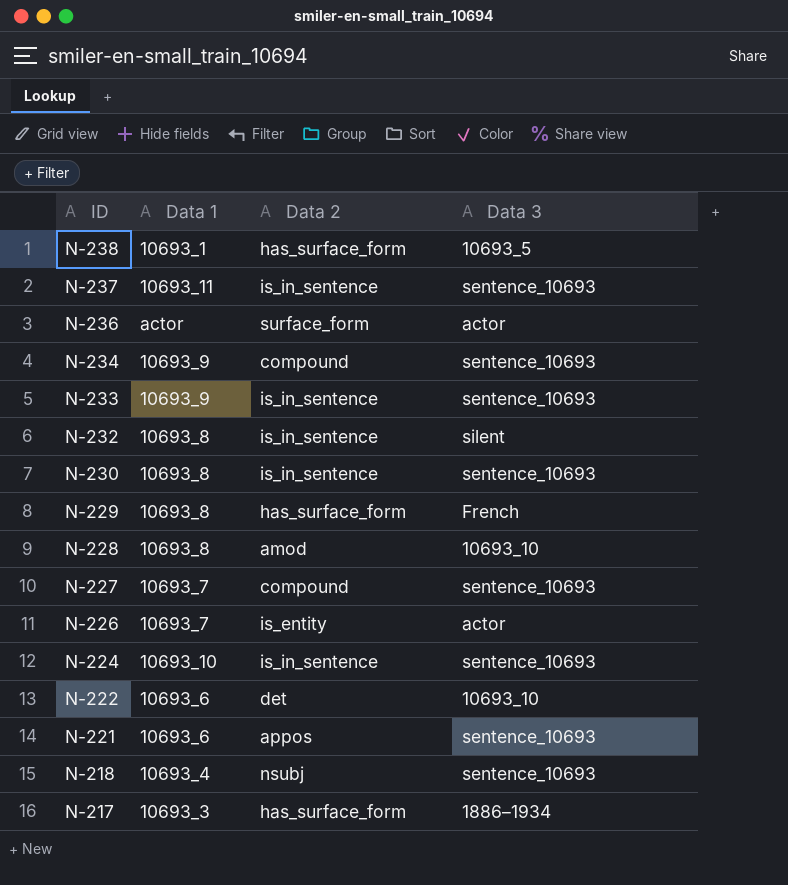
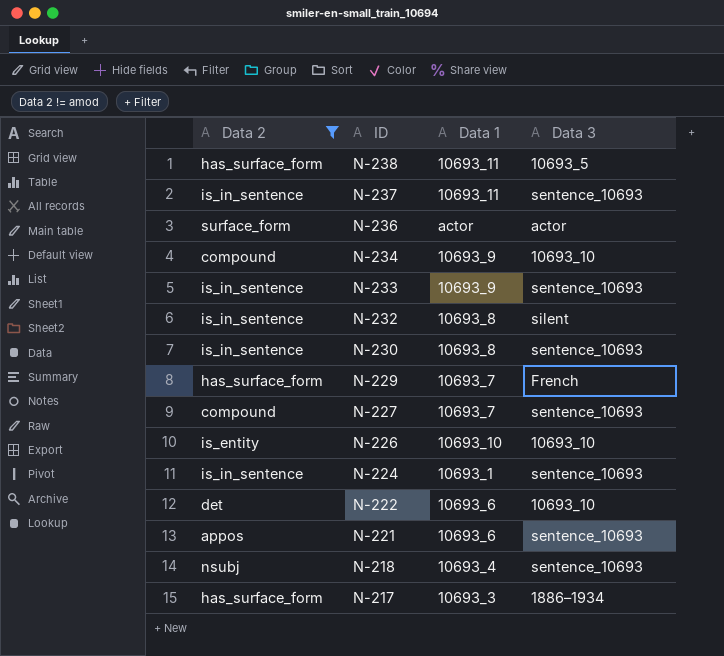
filter: none -> Data 2 != amod
column Data 2 | position: 3 -> 1
N-238 | Data 1: 10693_1 -> 10693_11
N-234 | Data 3: sentence_10693 -> 10693_10
N-229 | Data 1: 10693_8 -> 10693_7
N-226 | Data 1: 10693_7 -> 10693_10
N-226 | Data 3: actor -> 10693_10
N-224 | Data 1: 10693_10 -> 10693_1

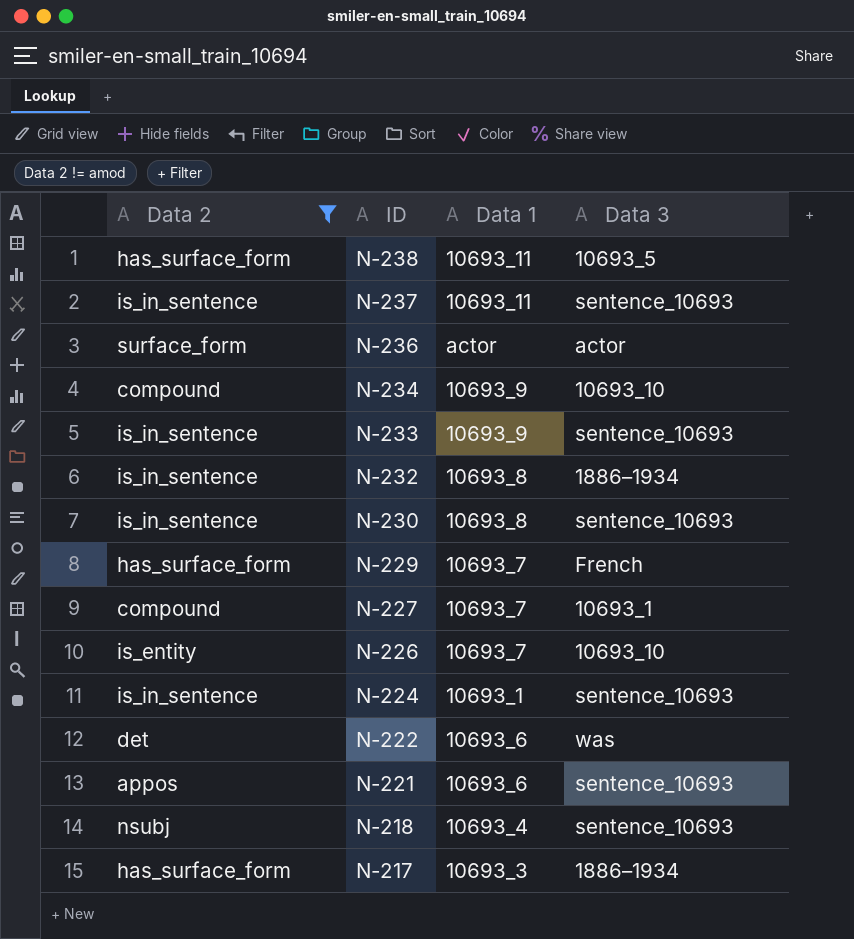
N-232 | Data 3: silent -> 1886–1934
N-227 | Data 3: sentence_10693 -> 10693_1
N-226 | Data 1: 10693_10 -> 10693_7
N-222 | Data 3: 10693_10 -> was

